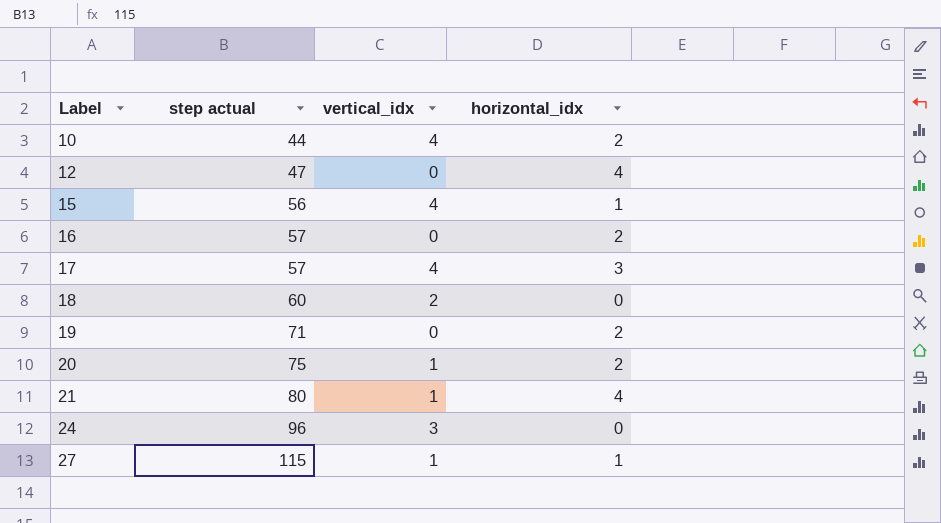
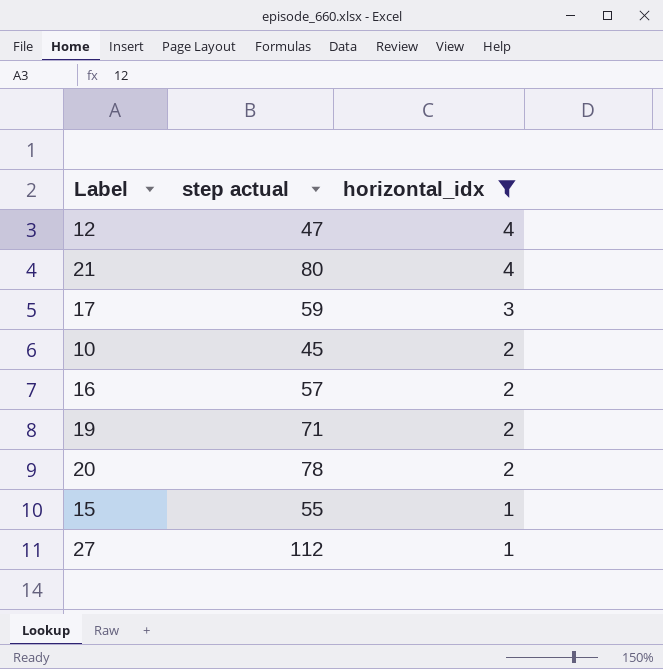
filter: none -> horizontal_idx != 0
row order: Label ascending -> horizontal_idx descending
column vertical_idx | position: 3 -> none
17 | step actual: 57 -> 59
10 | step actual: 44 -> 45
20 | step actual: 75 -> 78
15 | step actual: 56 -> 55
27 | step actual: 115 -> 112

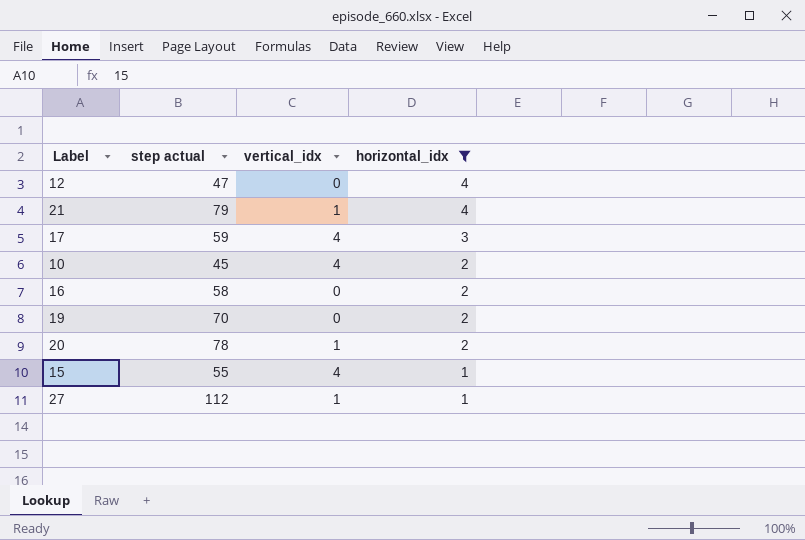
column vertical_idx | position: none -> 3
21 | step actual: 80 -> 79
16 | step actual: 57 -> 58
19 | step actual: 71 -> 70

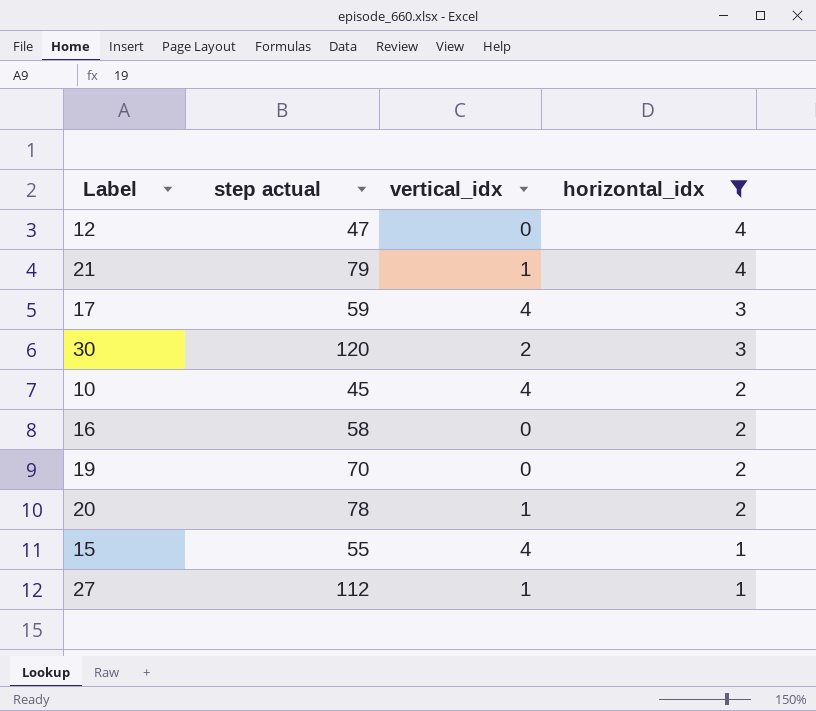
row 30: none -> 120 | 2 | 3

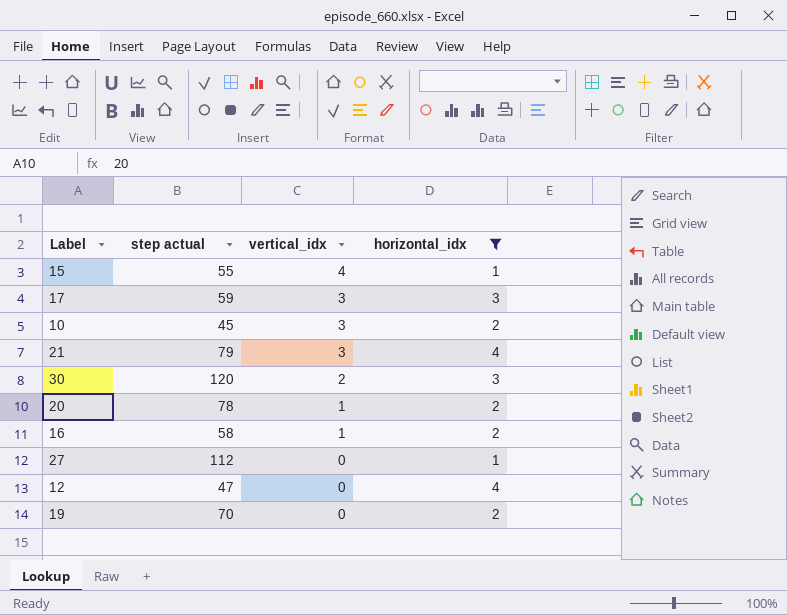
row order: horizontal_idx descending -> vertical_idx descending
17 | vertical_idx: 4 -> 3
10 | vertical_idx: 4 -> 3
21 | vertical_idx: 1 -> 3
16 | vertical_idx: 0 -> 1
27 | vertical_idx: 1 -> 0

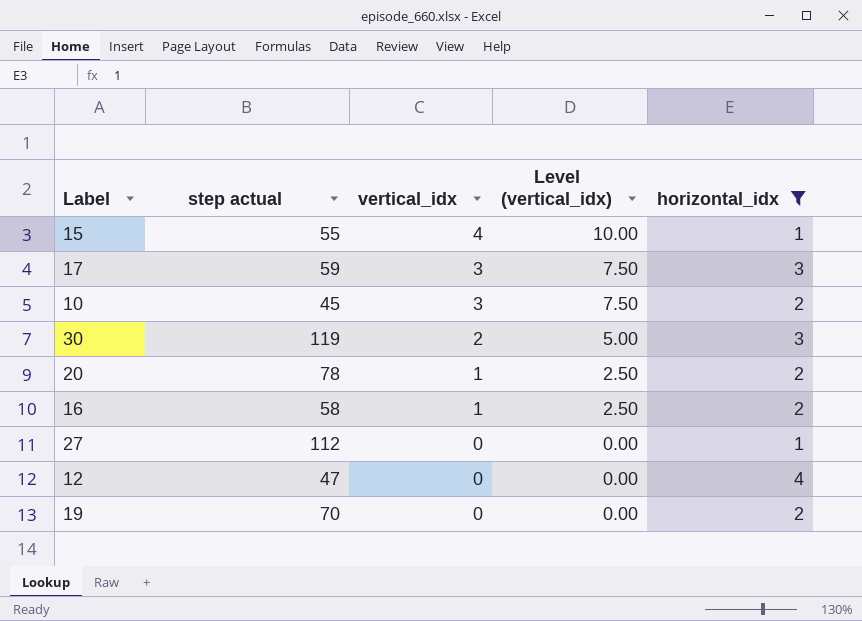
column Level (vertical_idx) | formula: none -> [vertical_idx] * 2.5
row 21: 79 | 3 | 4 -> none
30 | step actual: 120 -> 119

